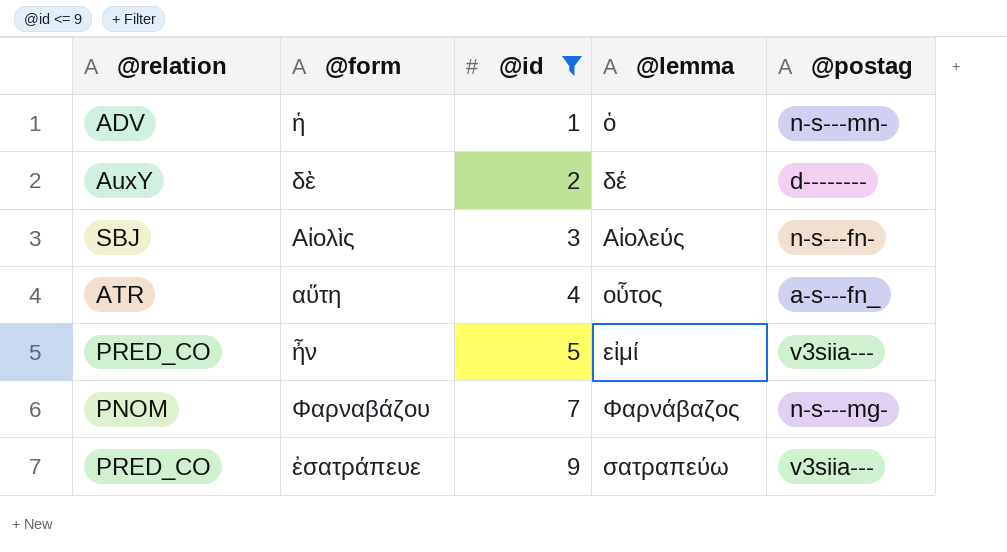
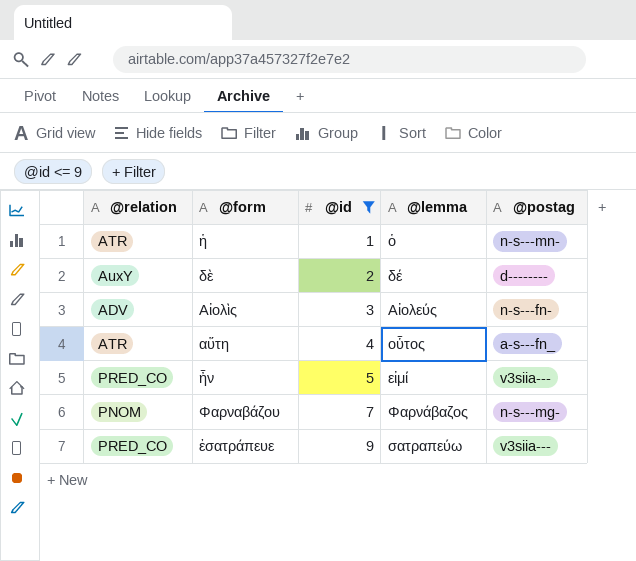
ἡ | @relation: ADV -> ATR
Αἰολὶς | @relation: SBJ -> ADV

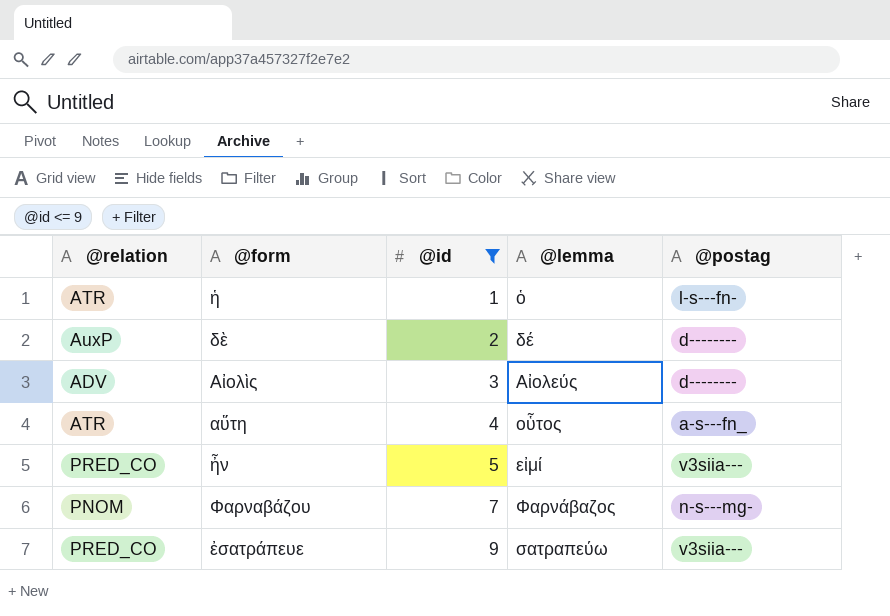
ἡ | @postag: n-s---mn- -> l-s---fn-
δὲ | @relation: AuxY -> AuxP
Αἰολὶς | @postag: n-s---fn- -> d--------

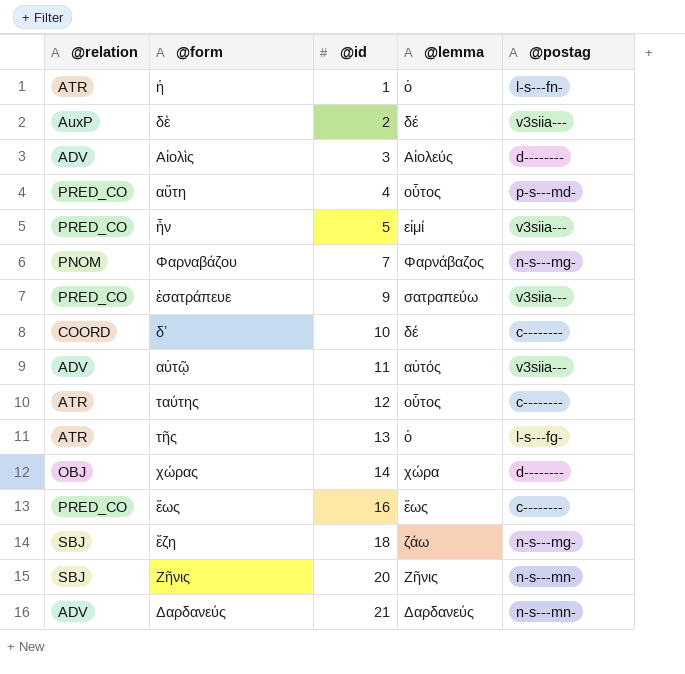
filter: @id <= 9 -> none
δὲ | @postag: d-------- -> v3siia---
αὕτη | @relation: ATR -> PRED_CO
αὕτη | @postag: a-s---fn_ -> p-s---md-

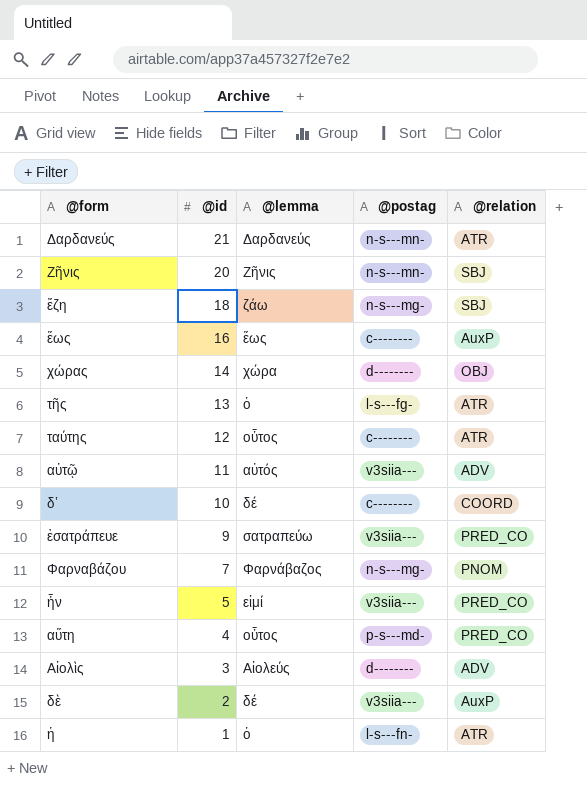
row order: @id ascending -> @id descending
column @relation | position: 1 -> 5
Δαρδανεύς | @relation: ADV -> ATR
ἕως | @relation: PRED_CO -> AuxP

